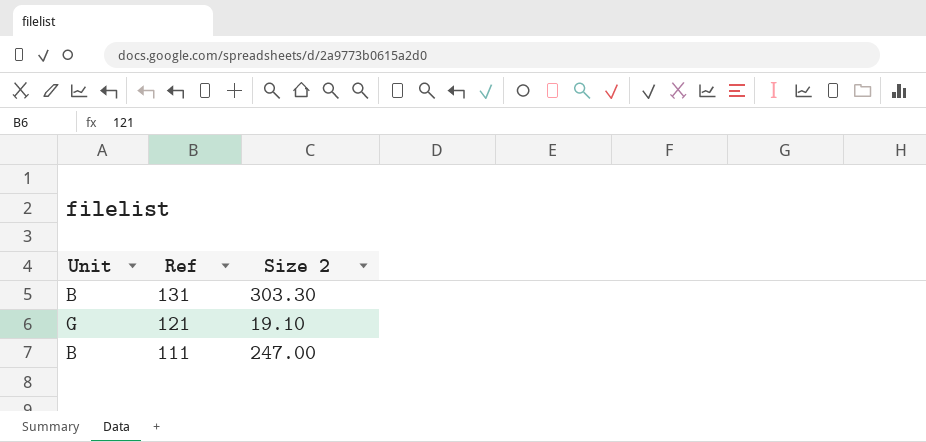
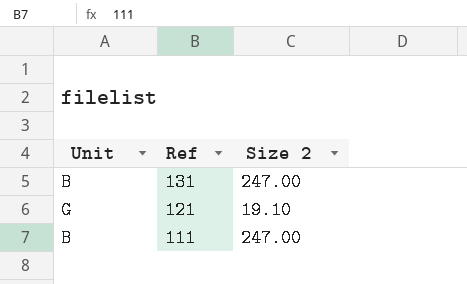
131 | Size 2: 303.30 -> 247.00

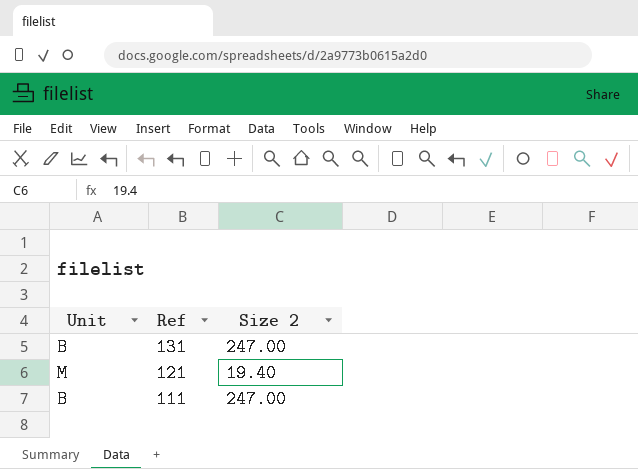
121 | Unit: G -> M
121 | Size 2: 19.10 -> 19.40

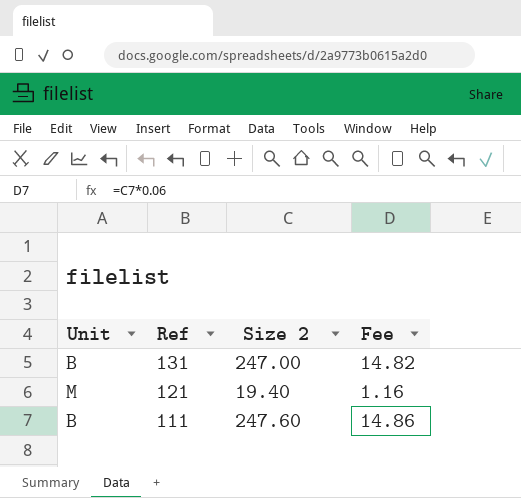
column Fee | formula: none -> [Size 2] * 0.06
111 | Size 2: 247.00 -> 247.60

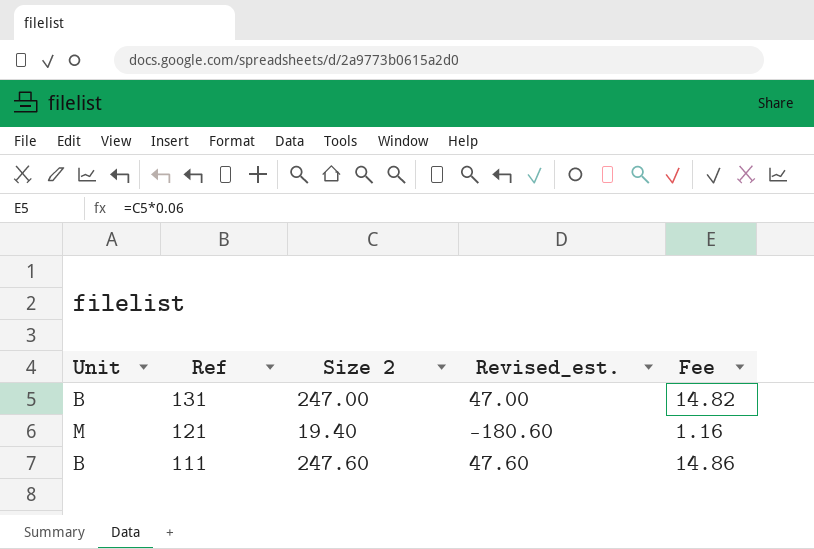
column Revised_est. | formula: none -> [Size 2] - 200

